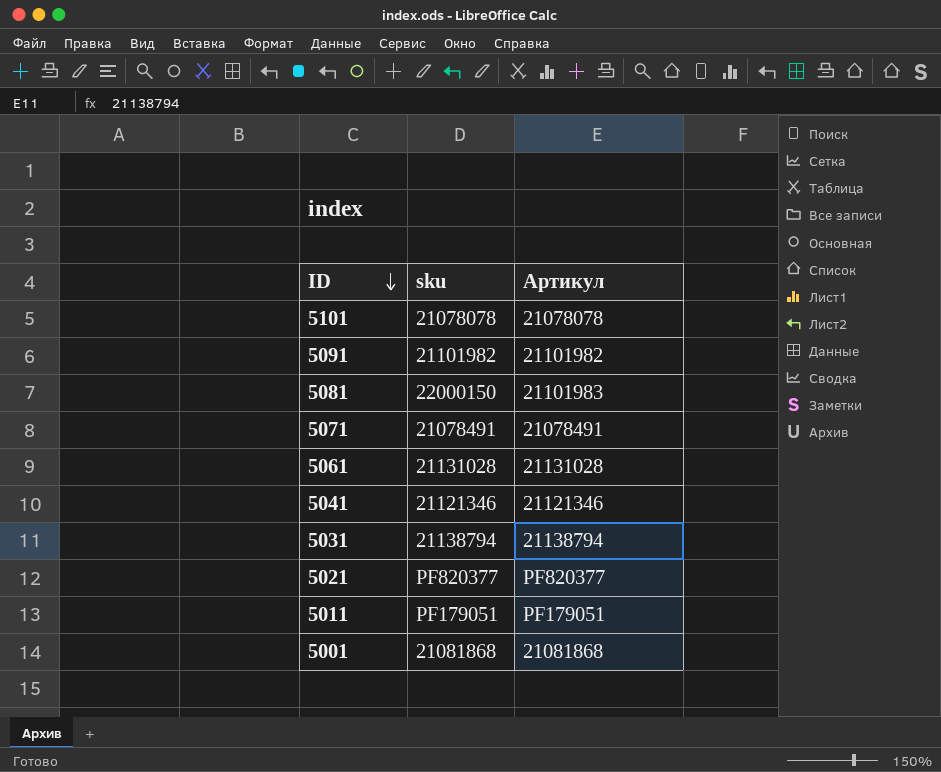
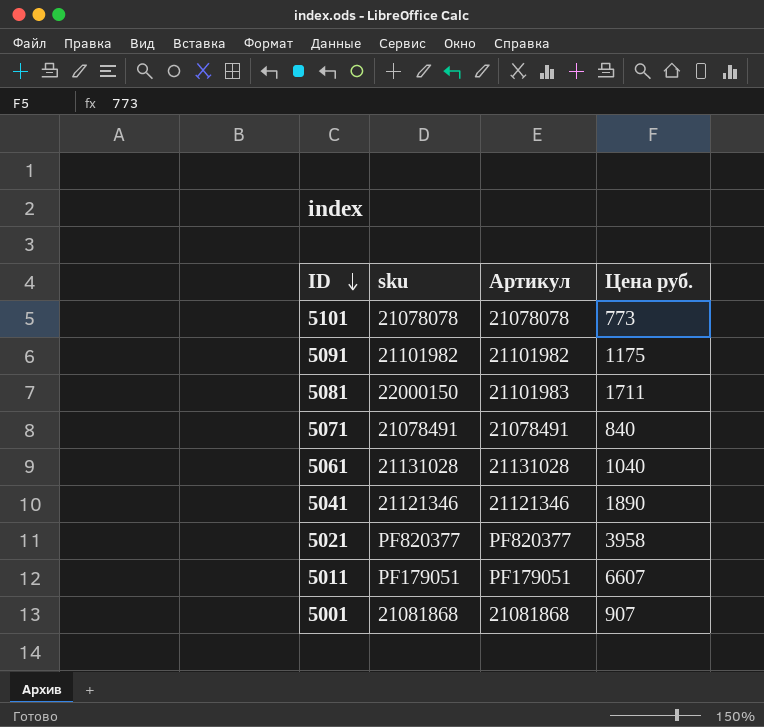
column Цена руб. | position: none -> 4
row 5031: 21138794 | 21138794 -> none

